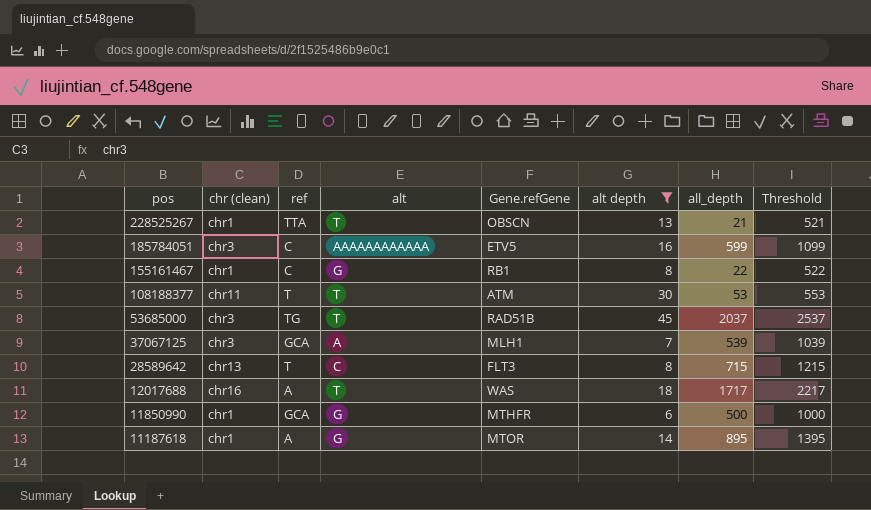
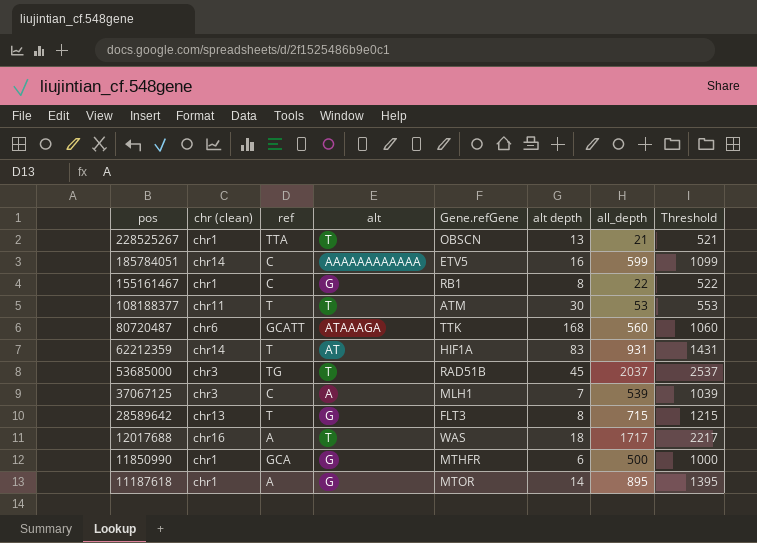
filter: alt depth <= 45 -> none
185784051 | chr (clean): chr3 -> chr14
37067125 | ref: GCA -> C
28589642 | alt: C -> G

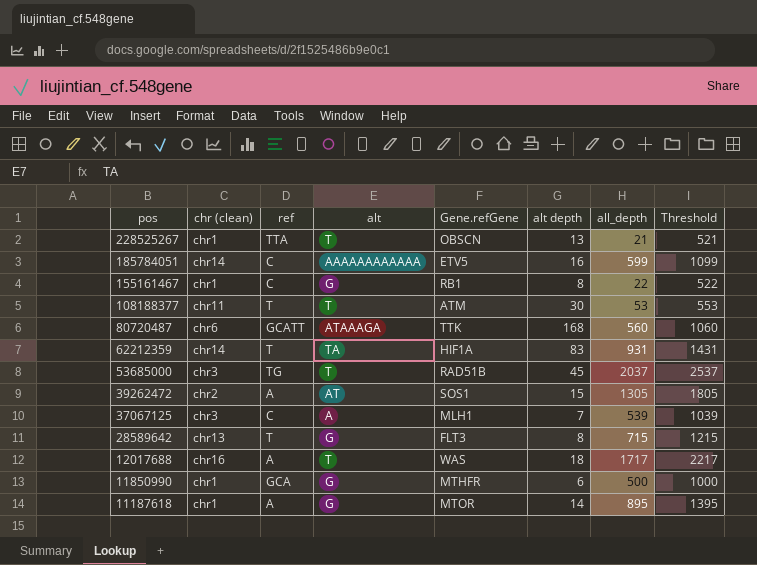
62212359 | alt: AT -> TA
row 39262472: none -> chr2 | A | AT | SOS1 | 15 | 1305 | 1805

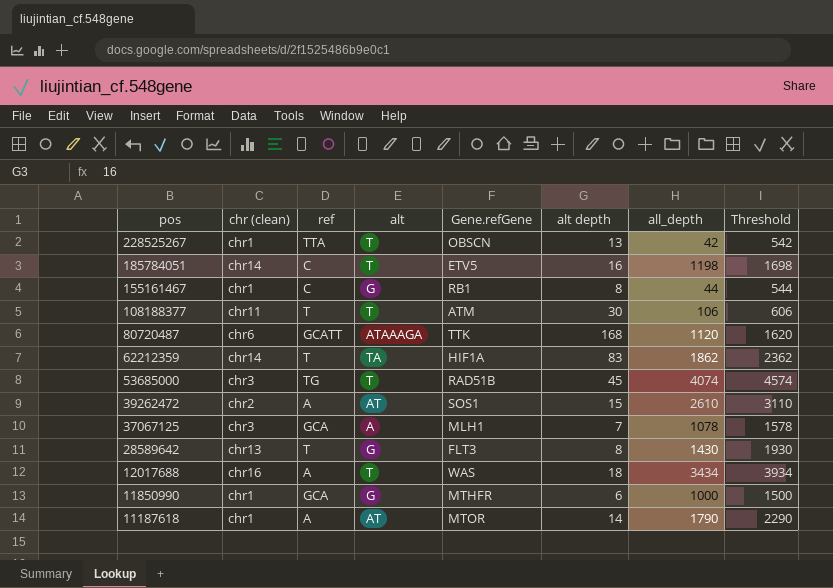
228525267 | all_depth: 21 -> 42
228525267 | Threshold: 521 -> 542
185784051 | alt: AAAAAAAAAAAA -> T
185784051 | all_depth: 599 -> 1198
185784051 | Threshold: 1099 -> 1698
155161467 | all_depth: 22 -> 44
155161467 | Threshold: 522 -> 544
108188377 | all_depth: 53 -> 106
108188377 | Threshold: 553 -> 606
80720487 | all_depth: 560 -> 1120
80720487 | Threshold: 1060 -> 1620
62212359 | all_depth: 931 -> 1862
62212359 | Threshold: 1431 -> 2362
53685000 | all_depth: 2037 -> 4074
53685000 | Threshold: 2537 -> 4574
39262472 | all_depth: 1305 -> 2610
39262472 | Threshold: 1805 -> 3110
37067125 | ref: C -> GCA
37067125 | all_depth: 539 -> 1078
37067125 | Threshold: 1039 -> 1578
28589642 | all_depth: 715 -> 1430
28589642 | Threshold: 1215 -> 1930
12017688 | all_depth: 1717 -> 3434
12017688 | Threshold: 2217 -> 3934
11850990 | all_depth: 500 -> 1000
11850990 | Threshold: 1000 -> 1500
11187618 | alt: G -> AT
11187618 | all_depth: 895 -> 1790
11187618 | Threshold: 1395 -> 2290

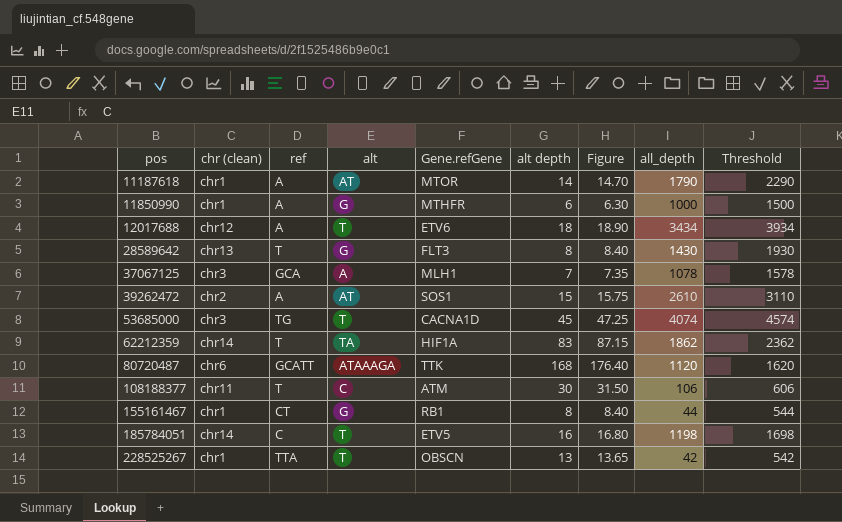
row order: pos descending -> pos ascending
column Figure | formula: none -> [alt depth] * 1.05
11850990 | ref: GCA -> A
12017688 | chr (clean): chr16 -> chr12
12017688 | Gene.refGene: WAS -> ETV6
53685000 | Gene.refGene: RAD51B -> CACNA1D
108188377 | alt: T -> C
155161467 | ref: C -> CT

